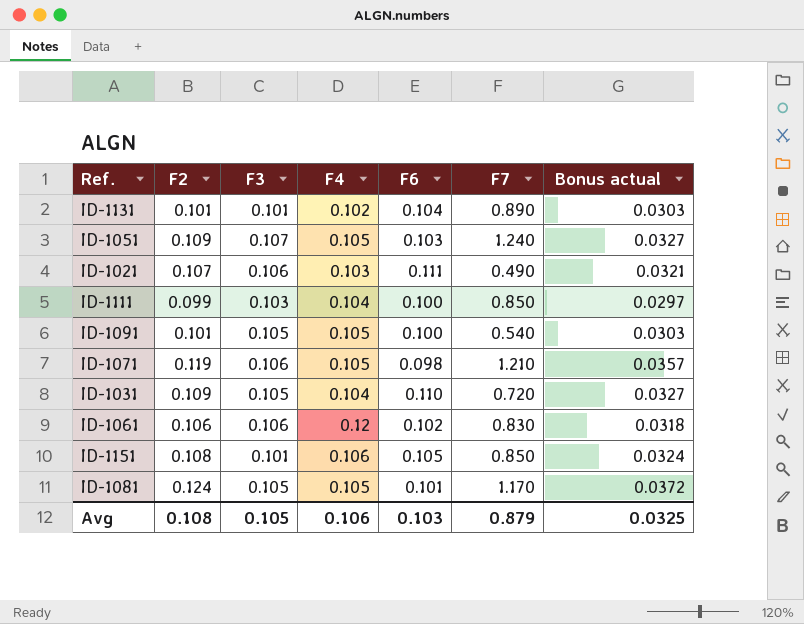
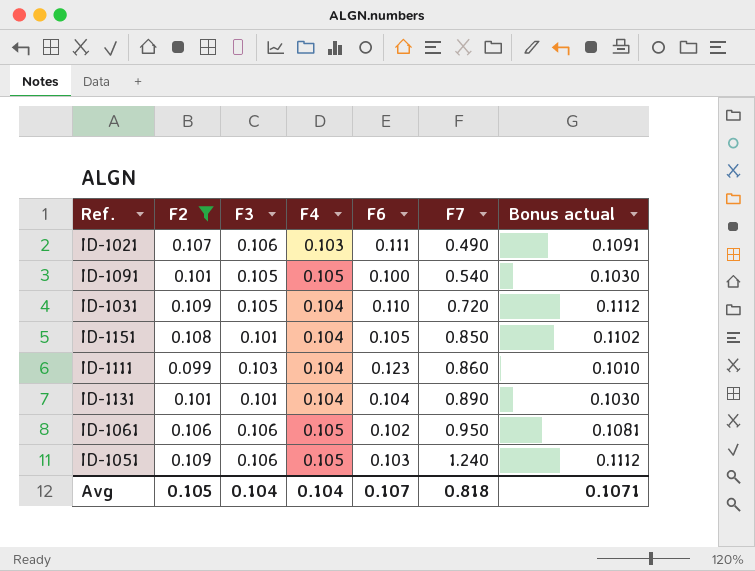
filter: none -> F2 <= 0.109
row order: none -> F7 ascending
column Bonus actual | formula: [F2] * 0.3 -> [F2] * 1.02
ID-1151 | F4: 0.106 -> 0.104
ID-1111 | F6: 0.100 -> 0.123
ID-1111 | F7: 0.850 -> 0.860
ID-1131 | F4: 0.102 -> 0.104
ID-1061 | F4: 0.12 -> 0.105
ID-1061 | F7: 0.830 -> 0.950
ID-1051 | F3: 0.107 -> 0.106
Avg | F2: 0.108 -> 0.105
Avg | F3: 0.105 -> 0.104
Avg | F4: 0.106 -> 0.104
Avg | F6: 0.103 -> 0.107
Avg | F7: 0.879 -> 0.818
Avg | Bonus actual: 0.0325 -> 0.1071

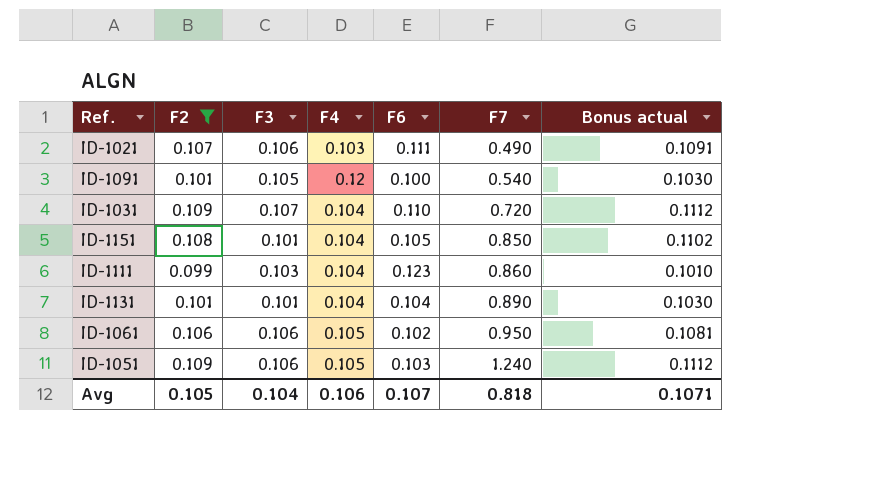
ID-1091 | F4: 0.105 -> 0.12
ID-1031 | F3: 0.105 -> 0.107
Avg | F4: 0.104 -> 0.106

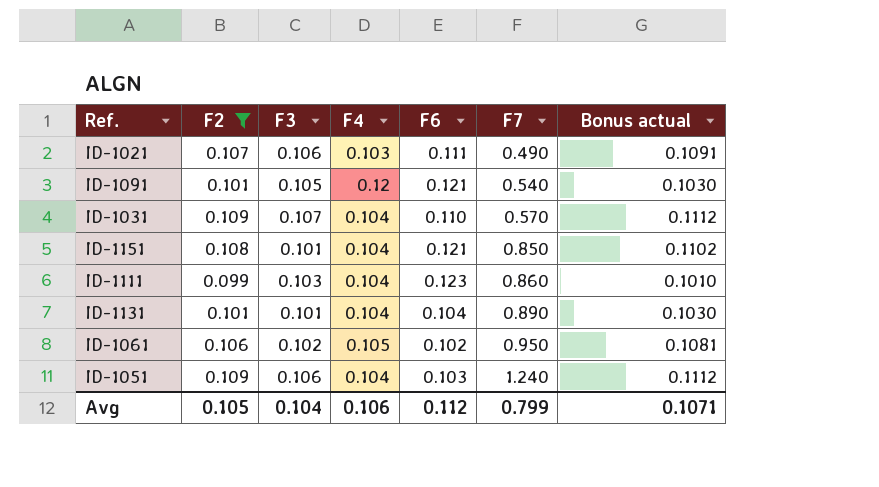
ID-1091 | F6: 0.100 -> 0.121
ID-1031 | F7: 0.720 -> 0.570
ID-1151 | F6: 0.105 -> 0.121
ID-1061 | F3: 0.106 -> 0.102
ID-1051 | F4: 0.105 -> 0.104
Avg | F6: 0.107 -> 0.112
Avg | F7: 0.818 -> 0.799

